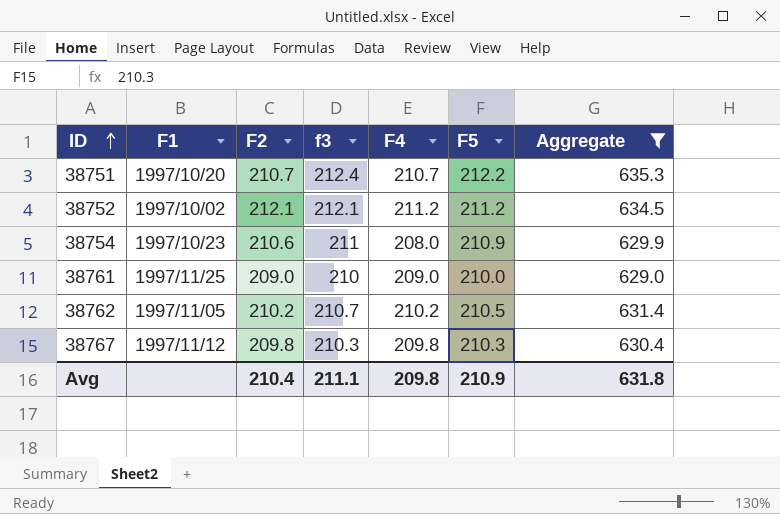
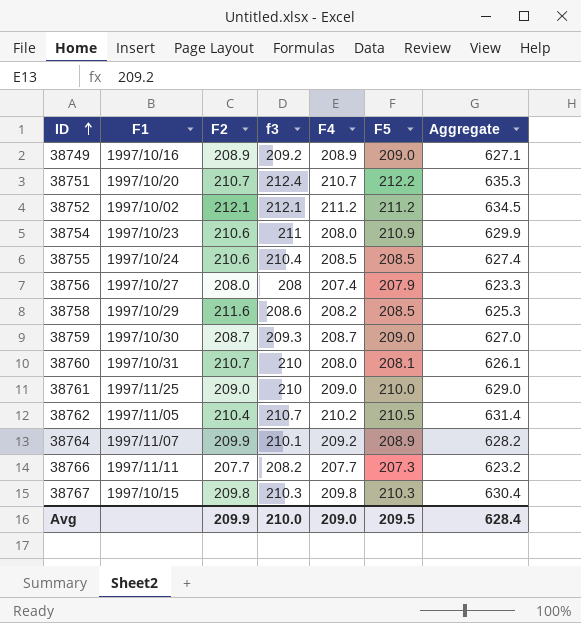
filter: Aggregate >= 629.0 -> none
38762 | F2: 210.2 -> 210.4
38767 | F1: 1997/11/12 -> 1997/10/15
Avg | F2: 210.4 -> 209.9
Avg | f3: 211.1 -> 210.0
Avg | F4: 209.8 -> 209.0
Avg | F5: 210.9 -> 209.5
Avg | Aggregate: 631.8 -> 628.4

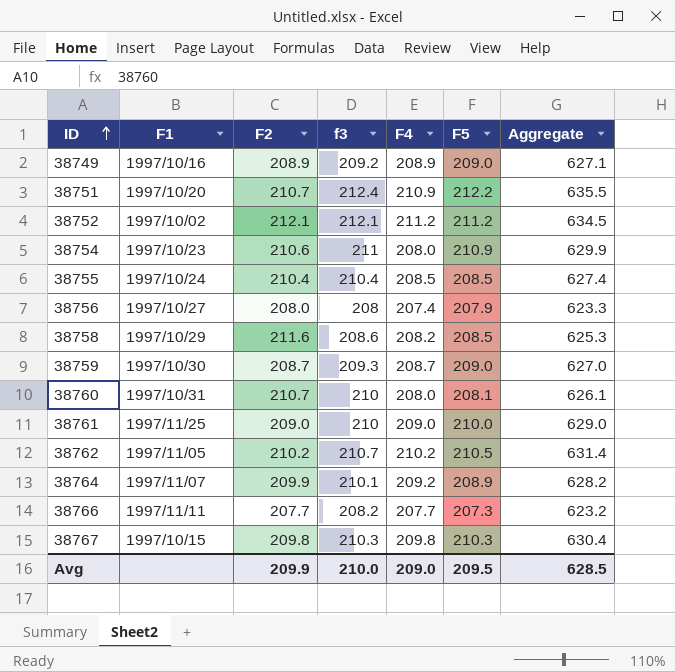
38751 | F4: 210.7 -> 210.9
38751 | Aggregate: 635.3 -> 635.5
38755 | F2: 210.6 -> 210.4
38762 | F2: 210.4 -> 210.2
Avg | Aggregate: 628.4 -> 628.5

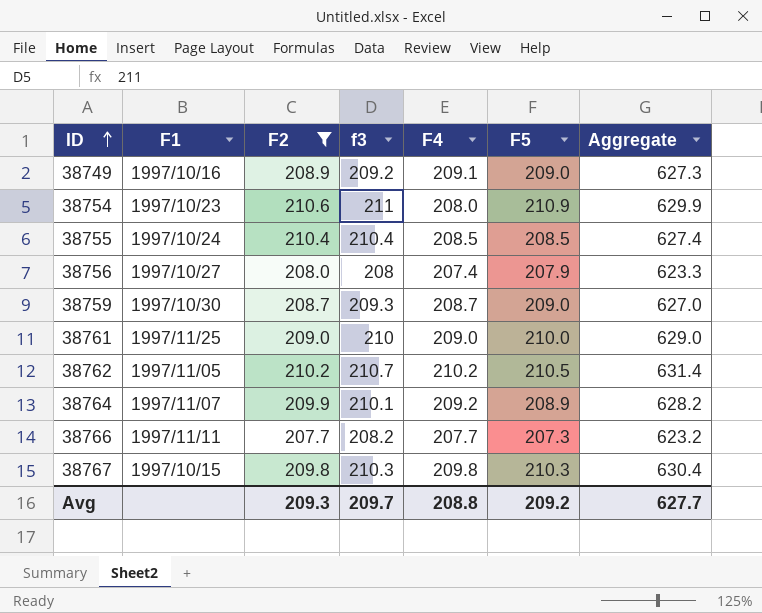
filter: none -> F2 <= 210.6
38749 | F4: 208.9 -> 209.1
38749 | Aggregate: 627.1 -> 627.3
Avg | F2: 209.9 -> 209.3
Avg | f3: 210.0 -> 209.7
Avg | F4: 209.0 -> 208.8
Avg | F5: 209.5 -> 209.2
Avg | Aggregate: 628.5 -> 627.7

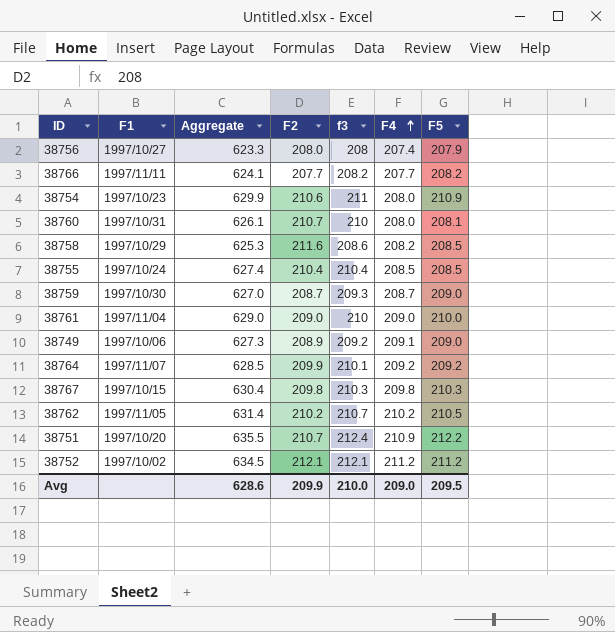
filter: F2 <= 210.6 -> none
row order: ID ascending -> F4 ascending
column Aggregate | position: 7 -> 3
38766 | Aggregate: 623.2 -> 624.1
38766 | F5: 207.3 -> 208.2
38761 | F1: 1997/11/25 -> 1997/11/04
38749 | F1: 1997/10/16 -> 1997/10/06
38764 | Aggregate: 628.2 -> 628.5
38764 | F5: 208.9 -> 209.2
Avg | Aggregate: 627.7 -> 628.6
Avg | F2: 209.3 -> 209.9
Avg | f3: 209.7 -> 210.0
Avg | F4: 208.8 -> 209.0
Avg | F5: 209.2 -> 209.5

